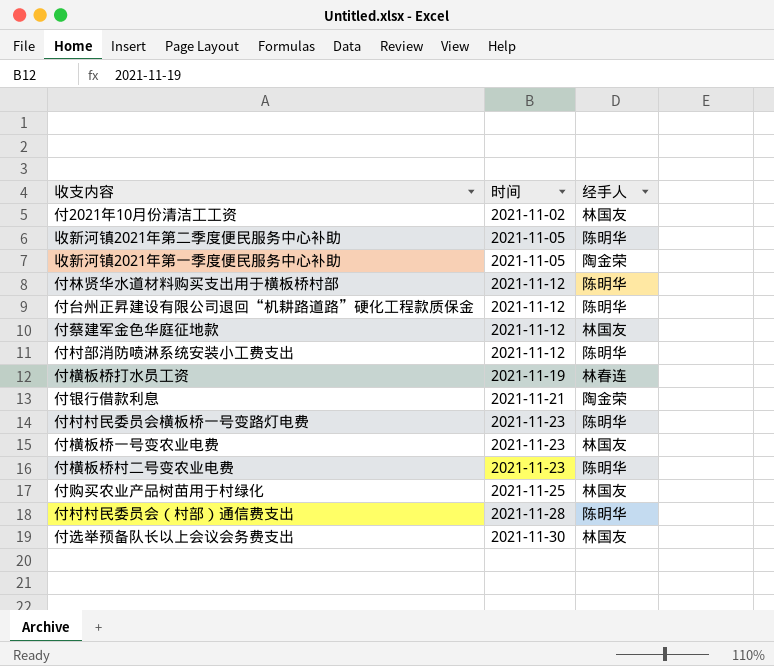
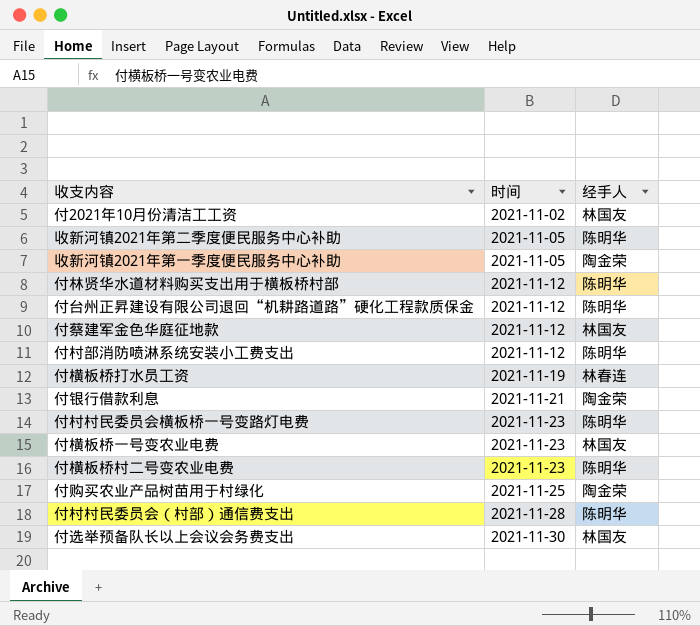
付购买农业产品树苗用于村绿化 | 经手人: 林国友 -> 陶金荣

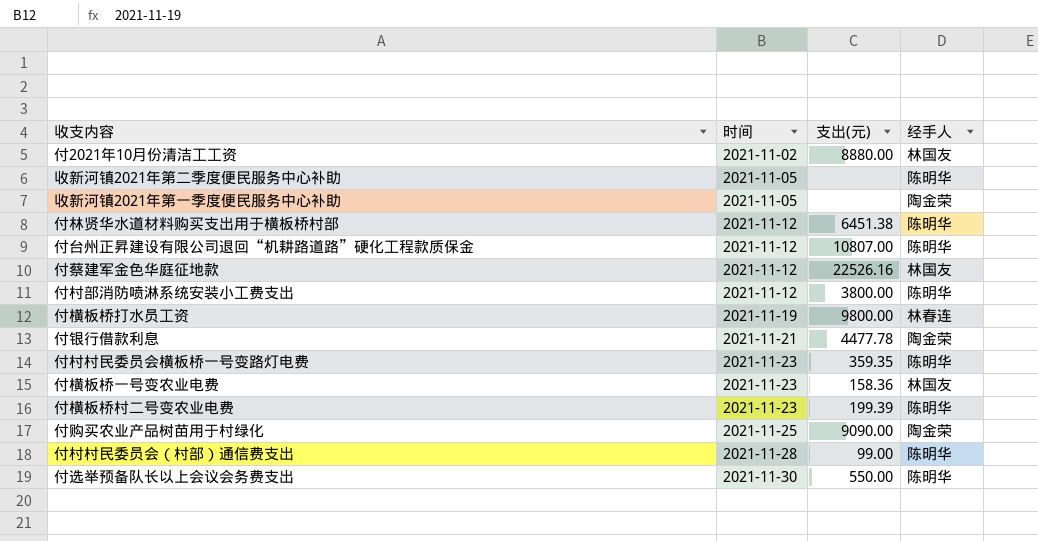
column 支出(元) | position: none -> 3
付选举预备队长以上会议会务费支出 | 经手人: 林国友 -> 陈明华

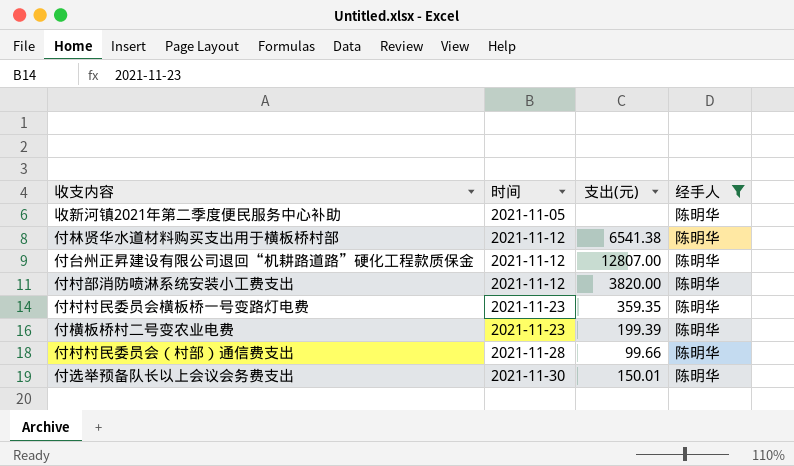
filter: none -> 经手人 = 陈明华
付林贤华水道材料购买支出用于横板桥村部 | 支出(元): 6451.38 -> 6541.38
付台州正昇建设有限公司退回“机耕路道路”硬化工程款质保金 | 支出(元): 10807.00 -> 12807.00
付村部消防喷淋系统安装小工费支出 | 支出(元): 3800.00 -> 3820.00
付村村民委员会（村部）通信费支出 | 支出(元): 99.00 -> 99.66
付选举预备队长以上会议会务费支出 | 支出(元): 550.00 -> 150.01

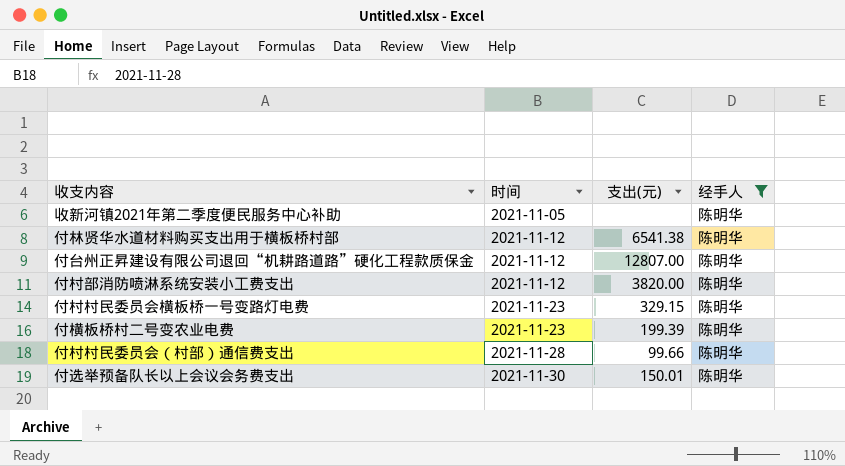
付村村民委员会横板桥一号变路灯电费 | 支出(元): 359.35 -> 329.15

